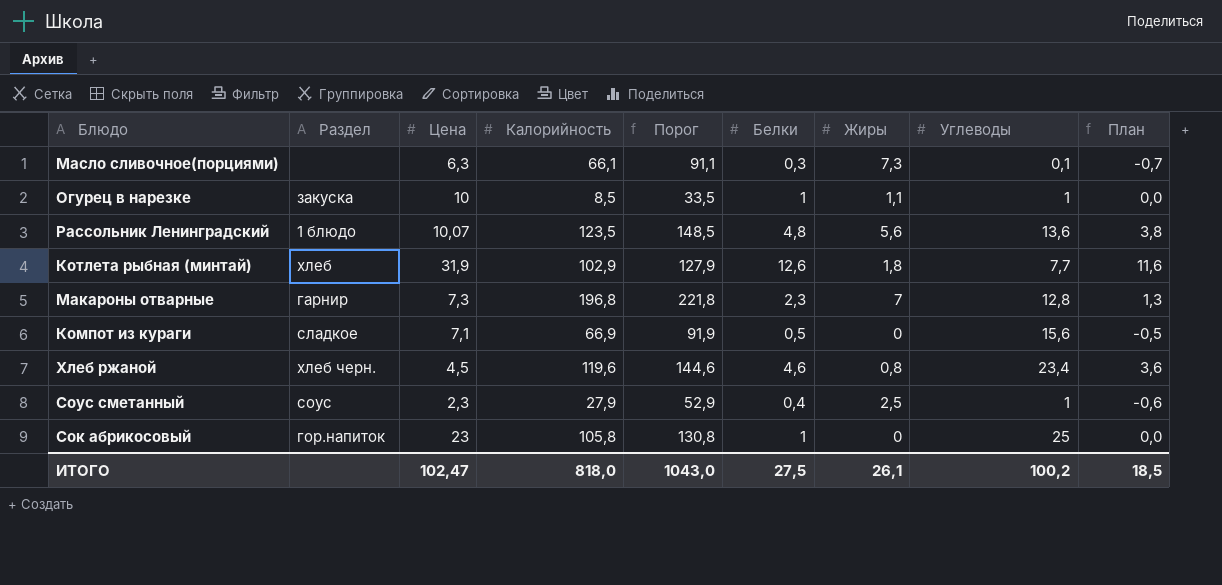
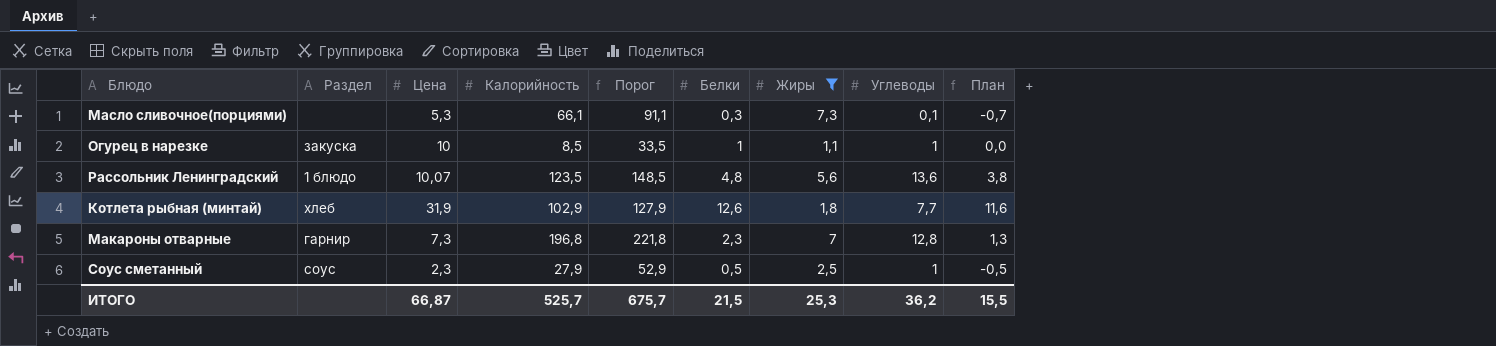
filter: none -> Жиры >= 1,1
Масло сливочное(порциями) | Цена: 6,3 -> 5,3
Соус сметанный | Белки: 0,4 -> 0,5
Соус сметанный | План: -0,6 -> -0,5
ИТОГО | Цена: 102,47 -> 66,87
ИТОГО | Калорийность: 818,0 -> 525,7
ИТОГО | Порог: 1043,0 -> 675,7
ИТОГО | Белки: 27,5 -> 21,5
ИТОГО | Жиры: 26,1 -> 25,3
ИТОГО | Углеводы: 100,2 -> 36,2
ИТОГО | План: 18,5 -> 15,5

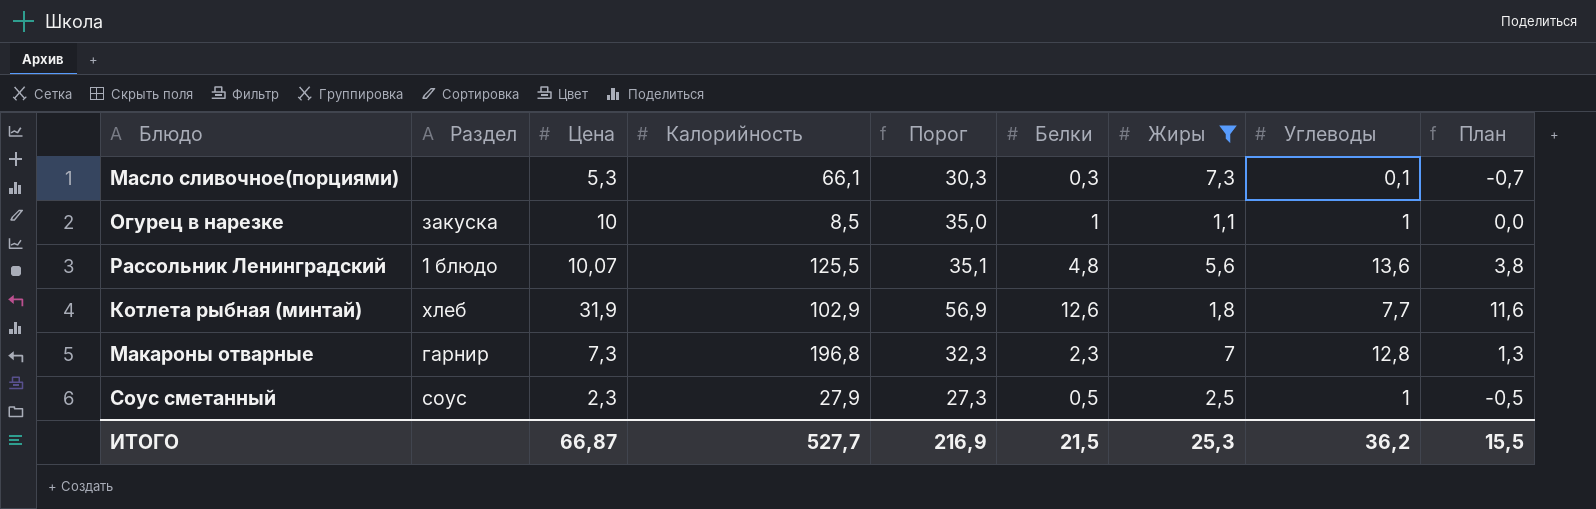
column Порог | formula: [Калорийность] + 25 -> [Цена] + 25
Рассольник Ленинградский | Калорийность: 123,5 -> 125,5
ИТОГО | Калорийность: 525,7 -> 527,7
ИТОГО | Порог: 675,7 -> 216,9

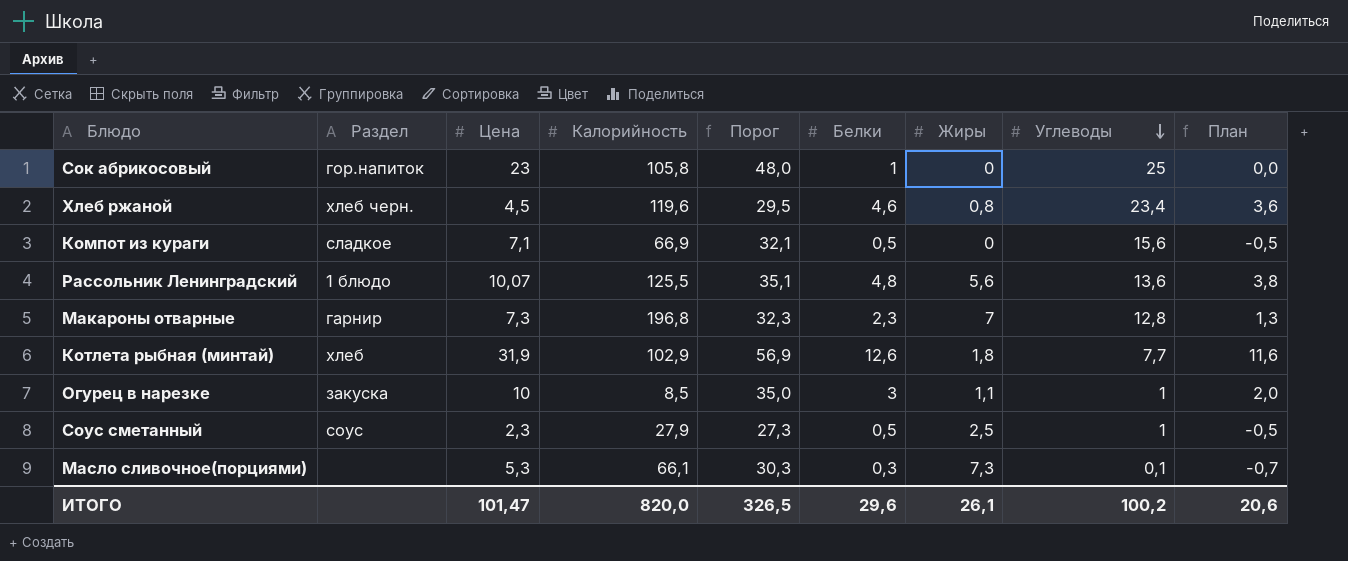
filter: Жиры >= 1,1 -> none
row order: none -> Углеводы descending
Огурец в нарезке | Белки: 1 -> 3
Огурец в нарезке | План: 0,0 -> 2,0
ИТОГО | Цена: 66,87 -> 101,47
ИТОГО | Калорийность: 527,7 -> 820,0
ИТОГО | Порог: 216,9 -> 326,5
ИТОГО | Белки: 21,5 -> 29,6
ИТОГО | Жиры: 25,3 -> 26,1
ИТОГО | Углеводы: 36,2 -> 100,2
ИТОГО | План: 15,5 -> 20,6

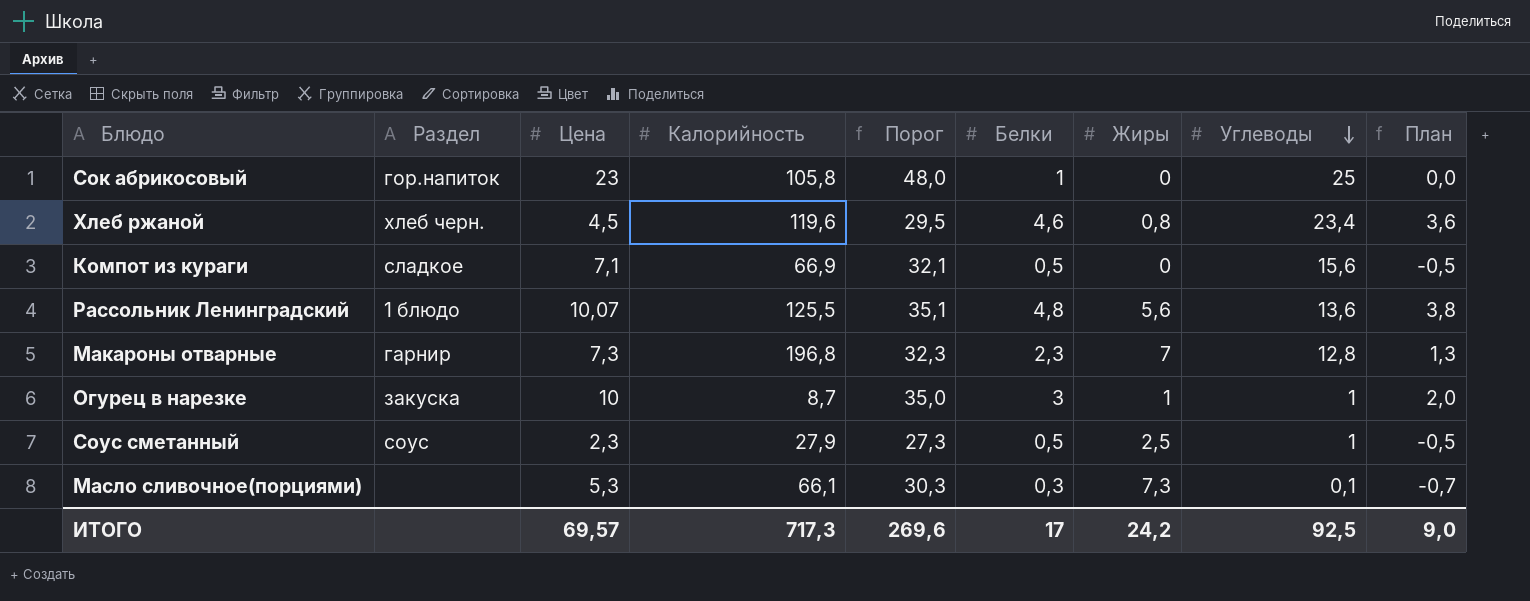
row Котлета рыбная (минтай): хлеб | 31,9 | 102,9 | 56,9 | 12,6 | 1,8 | 7,7 | 11,6 -> none
Огурец в нарезке | Калорийность: 8,5 -> 8,7
Огурец в нарезке | Жиры: 1,1 -> 1
ИТОГО | Цена: 101,47 -> 69,57
ИТОГО | Калорийность: 820,0 -> 717,3
ИТОГО | Порог: 326,5 -> 269,6
ИТОГО | Белки: 29,6 -> 17
ИТОГО | Жиры: 26,1 -> 24,2
ИТОГО | Углеводы: 100,2 -> 92,5
ИТОГО | План: 20,6 -> 9,0

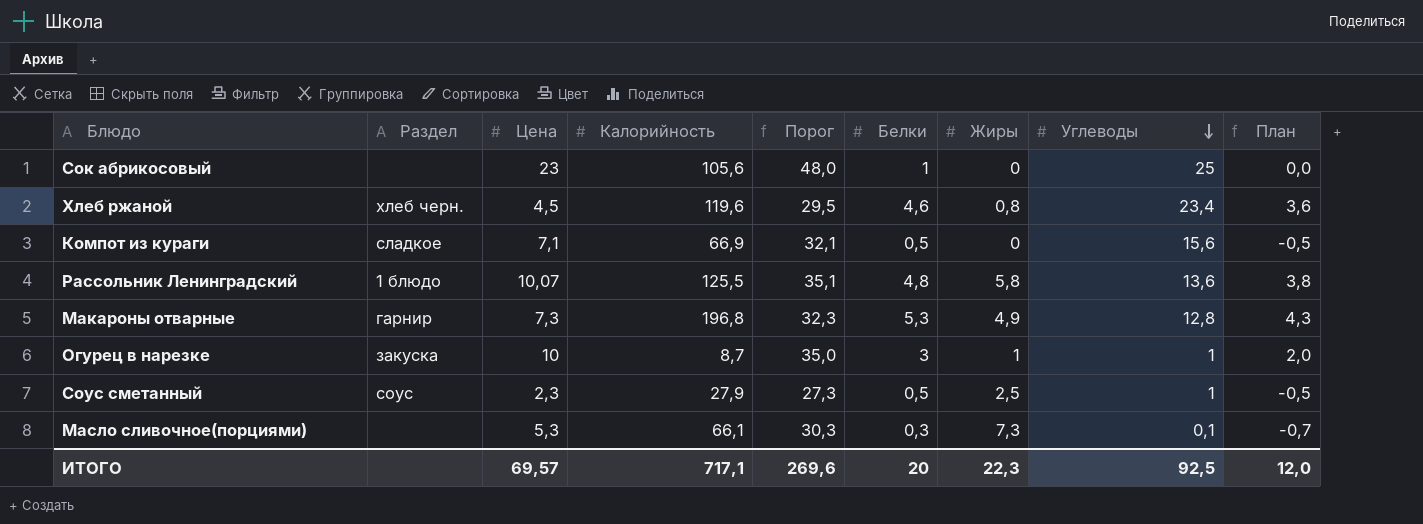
Сок абрикосовый | Раздел: гор.напиток -> none
Сок абрикосовый | Калорийность: 105,8 -> 105,6
Рассольник Ленинградский | Жиры: 5,6 -> 5,8
Макароны отварные | Белки: 2,3 -> 5,3
Макароны отварные | Жиры: 7 -> 4,9
Макароны отварные | План: 1,3 -> 4,3
ИТОГО | Калорийность: 717,3 -> 717,1
ИТОГО | Белки: 17 -> 20
ИТОГО | Жиры: 24,2 -> 22,3
ИТОГО | План: 9,0 -> 12,0

